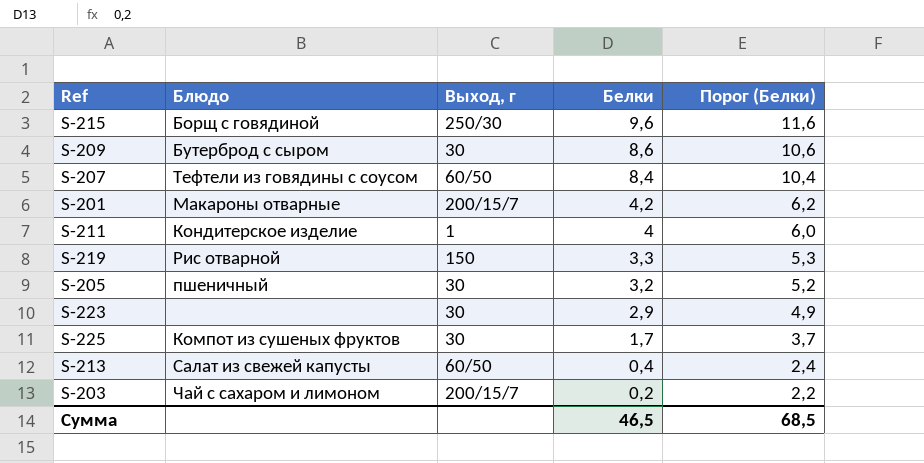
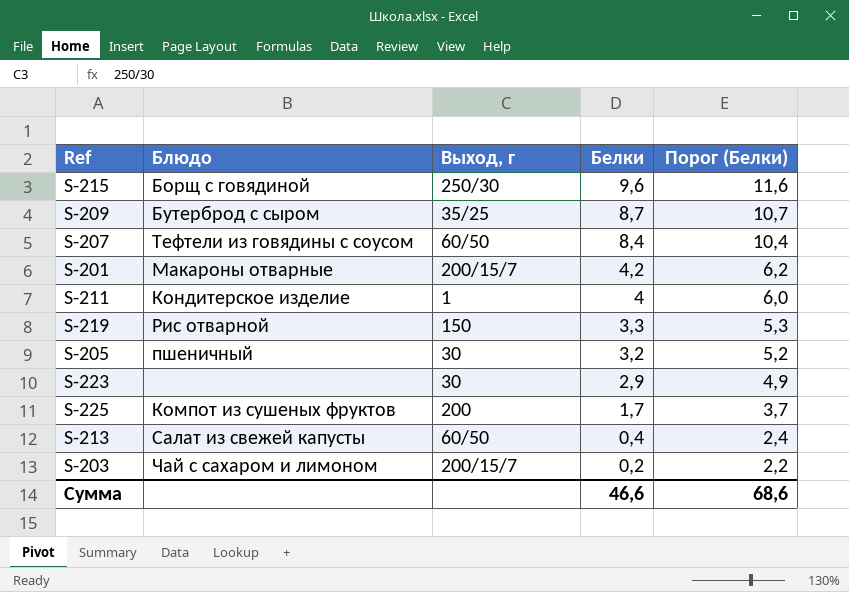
S-209 | Выход, г: 30 -> 35/25
S-209 | Белки: 8,6 -> 8,7
S-209 | Порог (Белки): 10,6 -> 10,7
S-225 | Выход, г: 30 -> 200
Сумма | Белки: 46,5 -> 46,6
Сумма | Порог (Белки): 68,5 -> 68,6

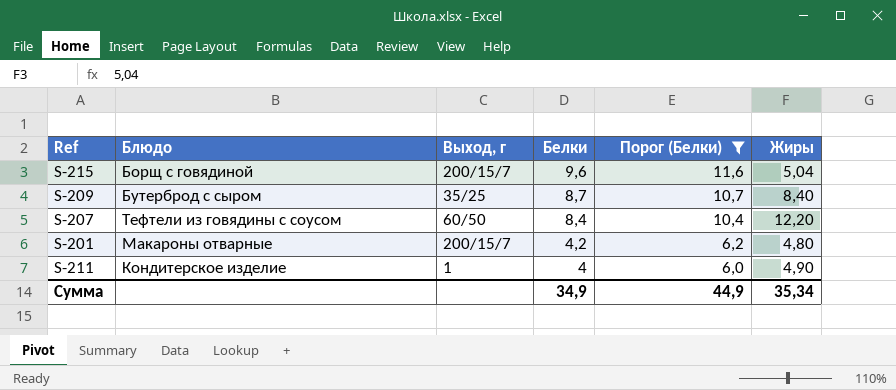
filter: none -> Порог (Белки) >= 6,0
column Жиры | position: none -> 6
S-215 | Выход, г: 250/30 -> 200/15/7
Сумма | Белки: 46,6 -> 34,9
Сумма | Порог (Белки): 68,6 -> 44,9

